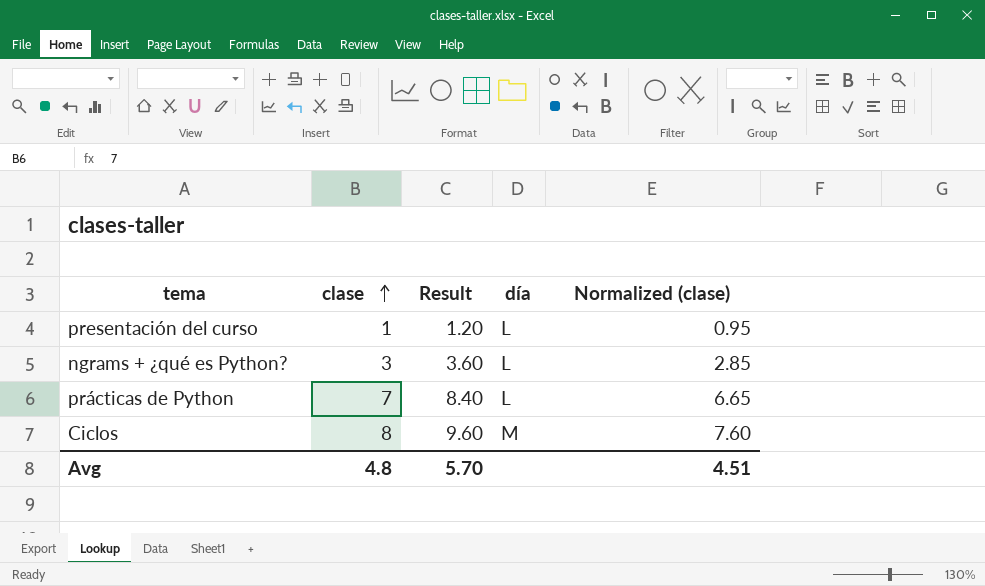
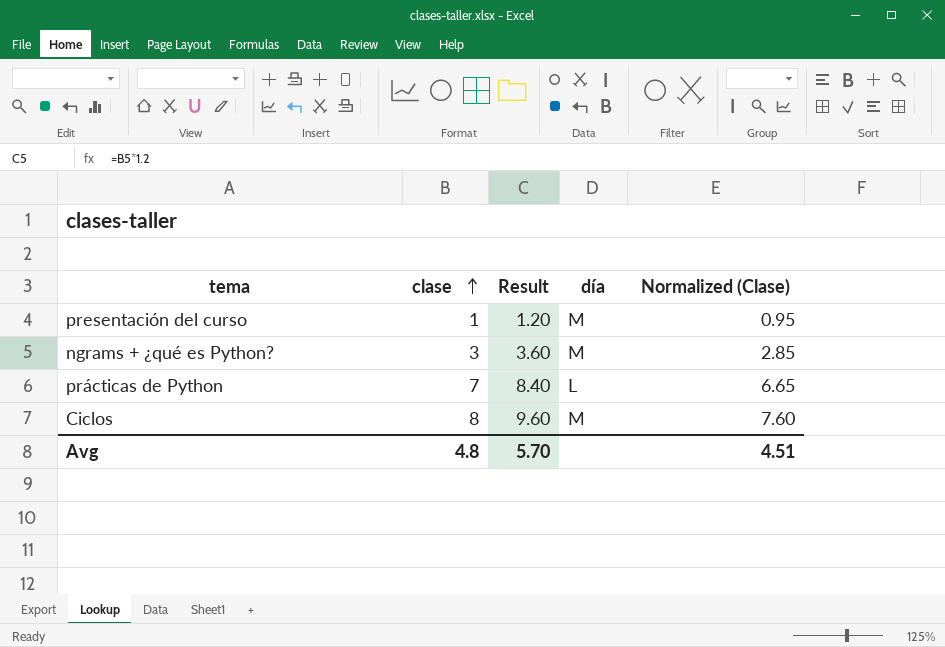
column name: Normalized (clase) -> Normalized (Clase)
presentación del curso | día: L -> M
ngrams + ¿qué es Python? | día: L -> M

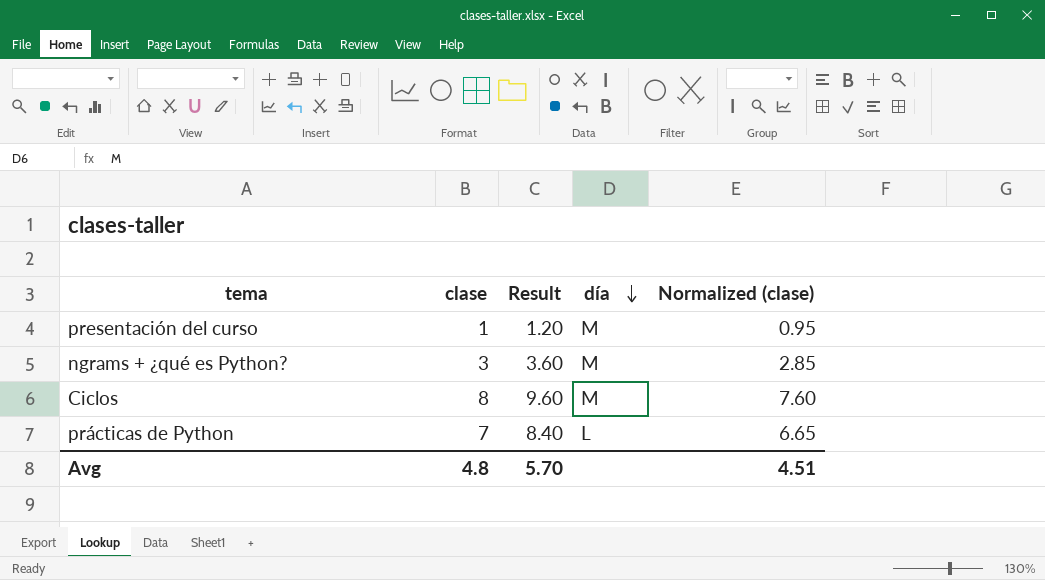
row order: clase ascending -> día descending
column name: Normalized (Clase) -> Normalized (clase)

